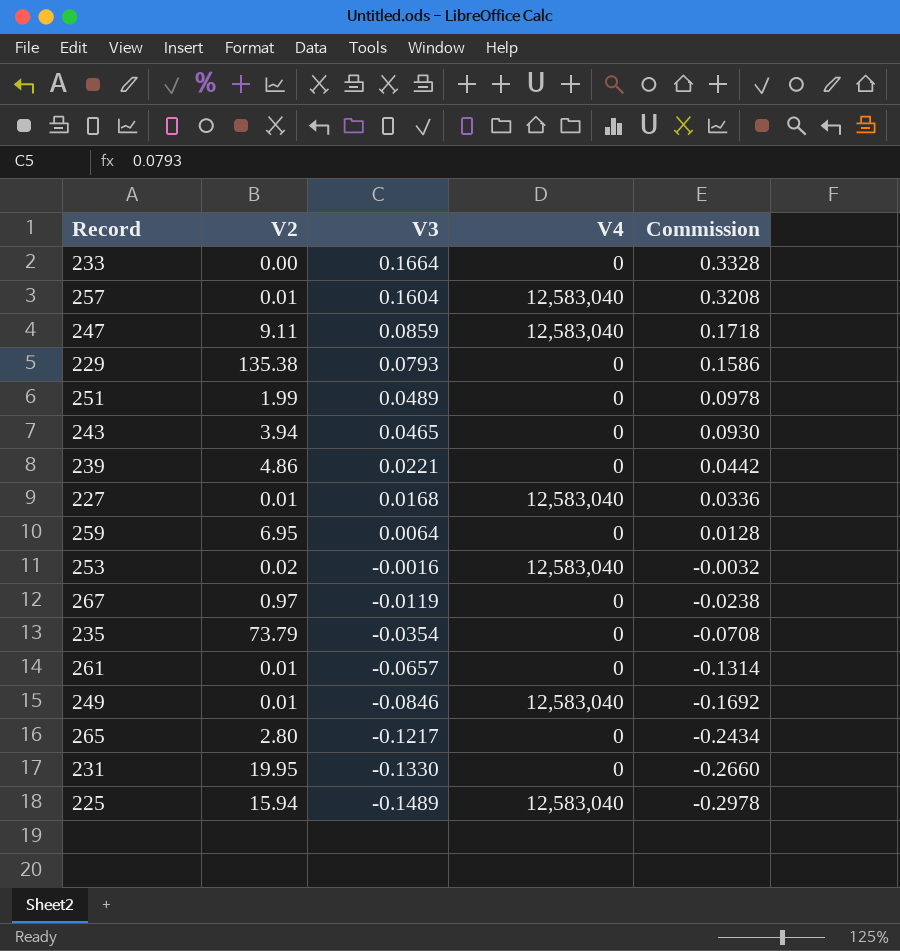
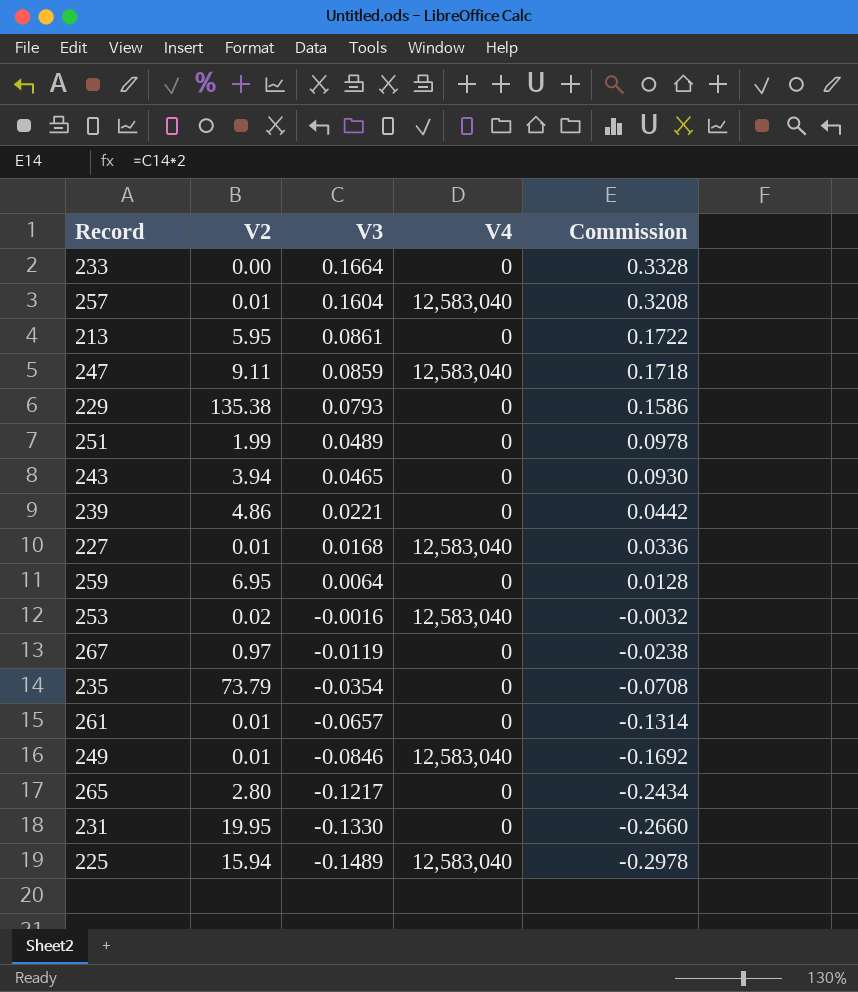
row 213: none -> 5.95 | 0.0861 | 0 | 0.1722

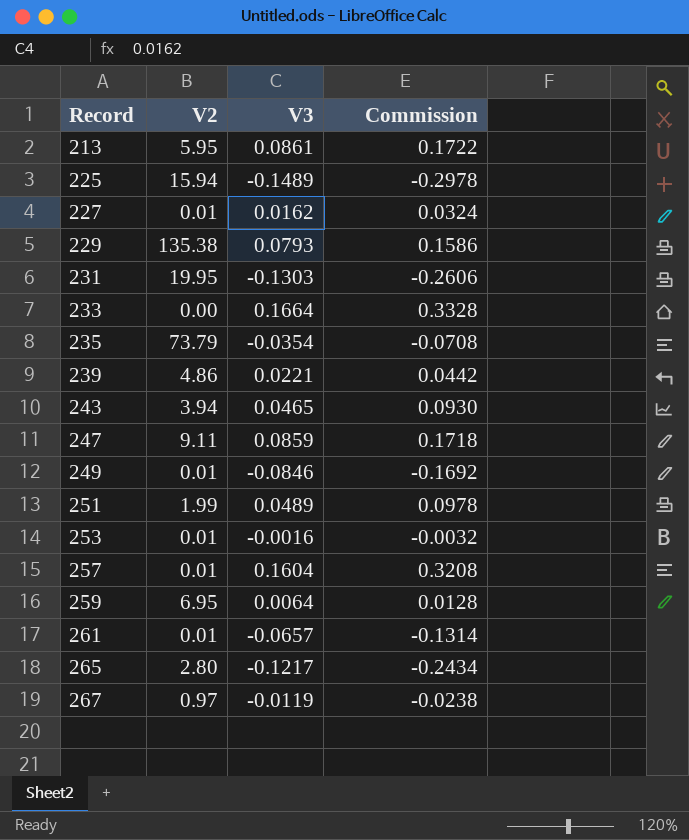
row order: V3 descending -> Record ascending
column V4 | position: 4 -> none
227 | V3: 0.0168 -> 0.0162
227 | Commission: 0.0336 -> 0.0324
231 | V3: -0.1330 -> -0.1303
231 | Commission: -0.2660 -> -0.2606
253 | V2: 0.02 -> 0.01

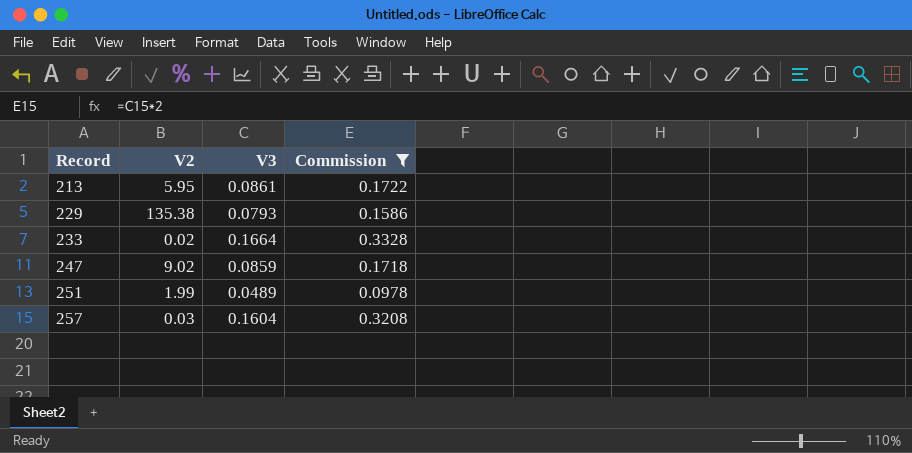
filter: none -> Commission >= 0.0978
233 | V2: 0.00 -> 0.02
247 | V2: 9.11 -> 9.02
257 | V2: 0.01 -> 0.03

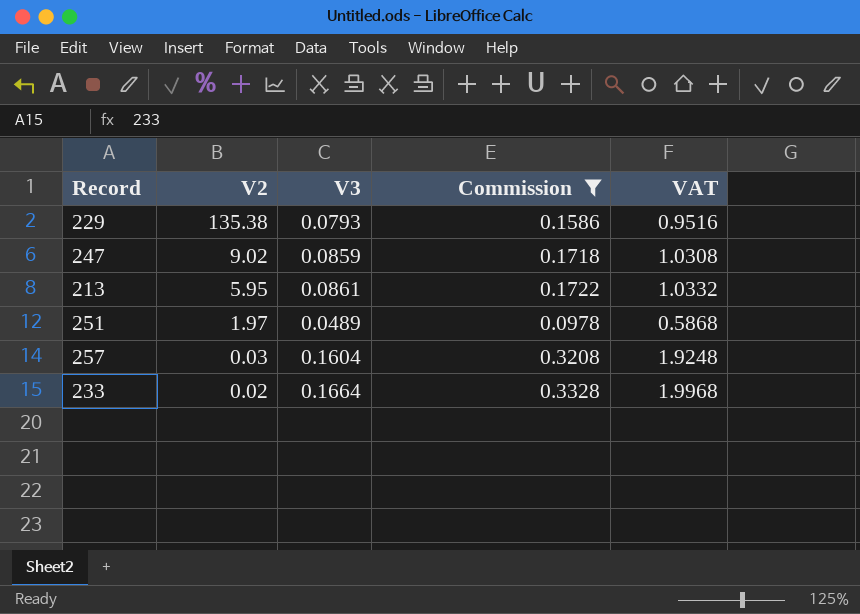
row order: Record ascending -> V2 descending
column VAT | formula: none -> [V3] * 12
251 | V2: 1.99 -> 1.97

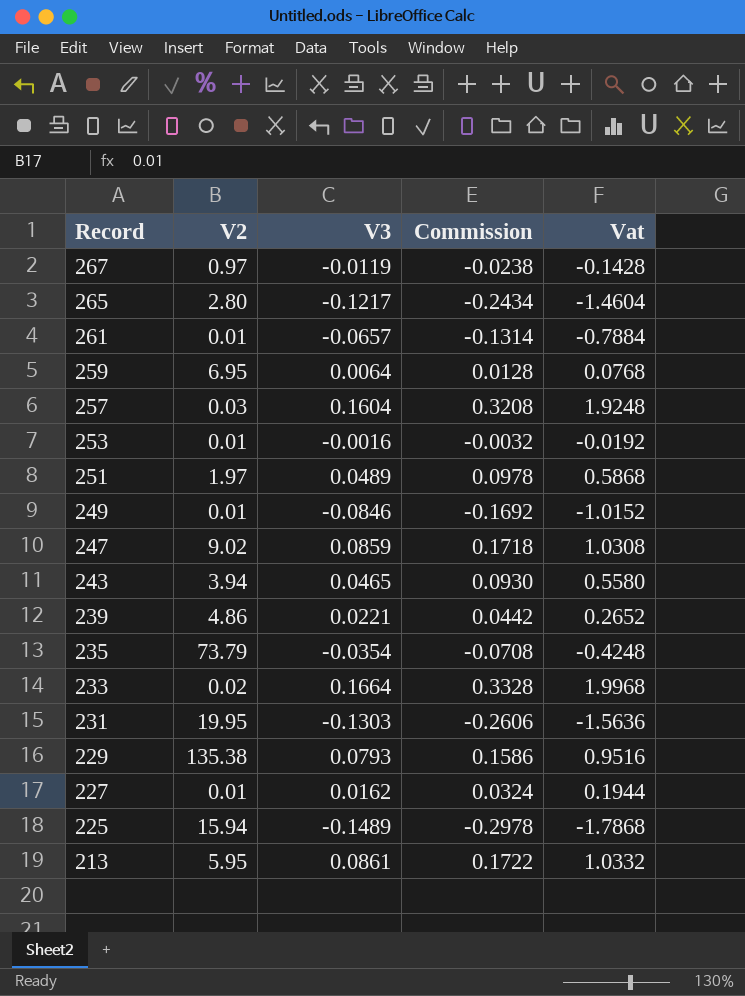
filter: Commission >= 0.0978 -> none
row order: V2 descending -> Record descending
column name: VAT -> Vat

